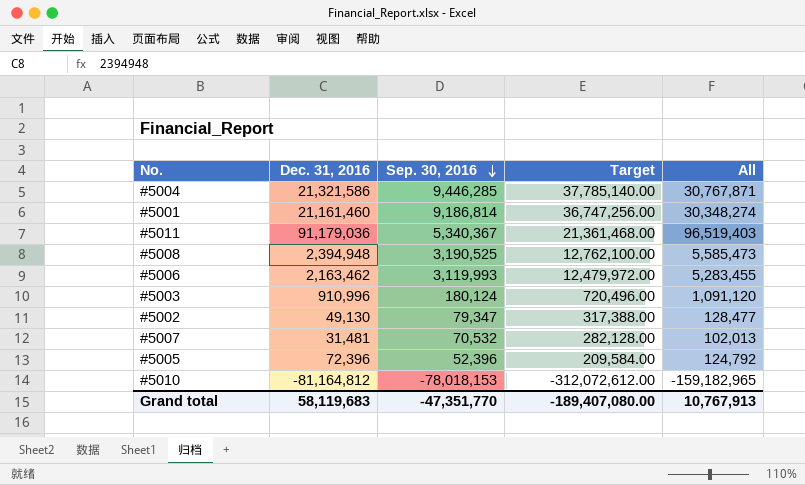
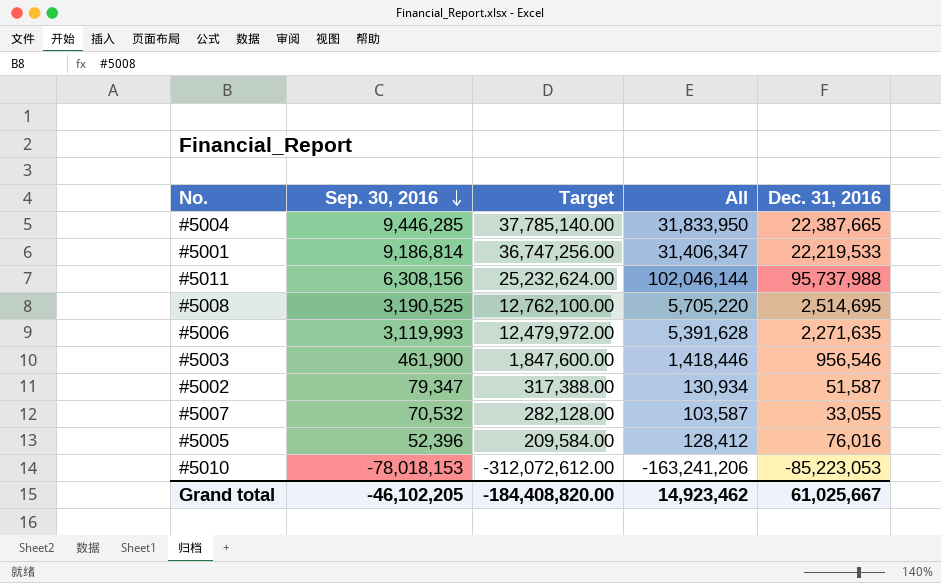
column Dec. 31, 2016 | position: 2 -> 5
#5004 | All: 30,767,871 -> 31,833,950
#5004 | Dec. 31, 2016: 21,321,586 -> 22,387,665
#5001 | All: 30,348,274 -> 31,406,347
#5001 | Dec. 31, 2016: 21,161,460 -> 22,219,533
#5011 | Sep. 30, 2016: 5,340,367 -> 6,308,156
#5011 | Target: 21,361,468.00 -> 25,232,624.00
#5011 | All: 96,519,403 -> 102,046,144
#5011 | Dec. 31, 2016: 91,179,036 -> 95,737,988
#5008 | All: 5,585,473 -> 5,705,220
#5008 | Dec. 31, 2016: 2,394,948 -> 2,514,695
#5006 | All: 5,283,455 -> 5,391,628
#5006 | Dec. 31, 2016: 2,163,462 -> 2,271,635
#5003 | Sep. 30, 2016: 180,124 -> 461,900
#5003 | Target: 720,496.00 -> 1,847,600.00
#5003 | All: 1,091,120 -> 1,418,446
#5003 | Dec. 31, 2016: 910,996 -> 956,546
#5002 | All: 128,477 -> 130,934
#5002 | Dec. 31, 2016: 49,130 -> 51,587
#5007 | All: 102,013 -> 103,587
#5007 | Dec. 31, 2016: 31,481 -> 33,055
#5005 | All: 124,792 -> 128,412
#5005 | Dec. 31, 2016: 72,396 -> 76,016
#5010 | All: -159,182,965 -> -163,241,206
#5010 | Dec. 31, 2016: -81,164,812 -> -85,223,053
Grand total | Sep. 30, 2016: -47,351,770 -> -46,102,205
Grand total | Target: -189,407,080.00 -> -184,408,820.00
Grand total | All: 10,767,913 -> 14,923,462
Grand total | Dec. 31, 2016: 58,119,683 -> 61,025,667

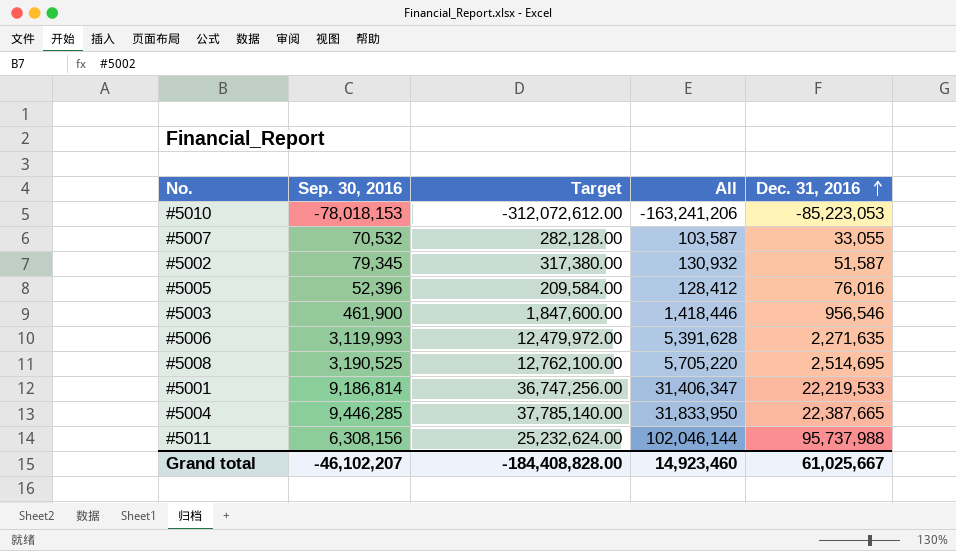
row order: Sep. 30, 2016 descending -> Dec. 31, 2016 ascending
#5002 | Sep. 30, 2016: 79,347 -> 79,345
#5002 | Target: 317,388.00 -> 317,380.00
#5002 | All: 130,934 -> 130,932
Grand total | Sep. 30, 2016: -46,102,205 -> -46,102,207
Grand total | Target: -184,408,820.00 -> -184,408,828.00
Grand total | All: 14,923,462 -> 14,923,460

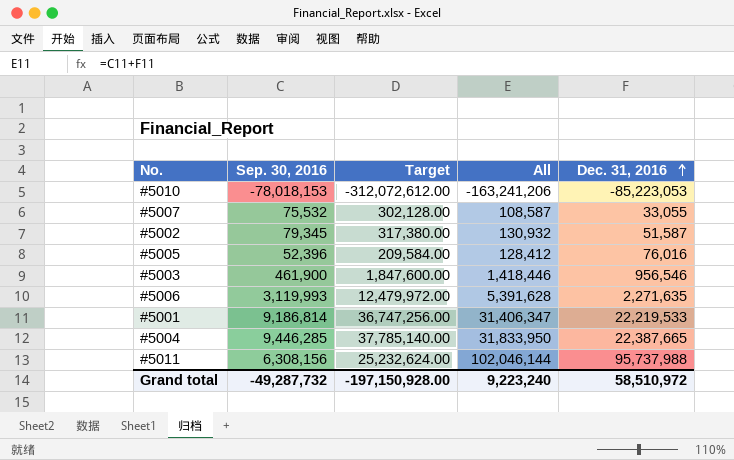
row #5008: 3,190,525 | 12,762,100.00 | 5,705,220 | 2,514,695 -> none
#5007 | Sep. 30, 2016: 70,532 -> 75,532
#5007 | Target: 282,128.00 -> 302,128.00
#5007 | All: 103,587 -> 108,587
Grand total | Sep. 30, 2016: -46,102,207 -> -49,287,732
Grand total | Target: -184,408,828.00 -> -197,150,928.00
Grand total | All: 14,923,460 -> 9,223,240
Grand total | Dec. 31, 2016: 61,025,667 -> 58,510,972

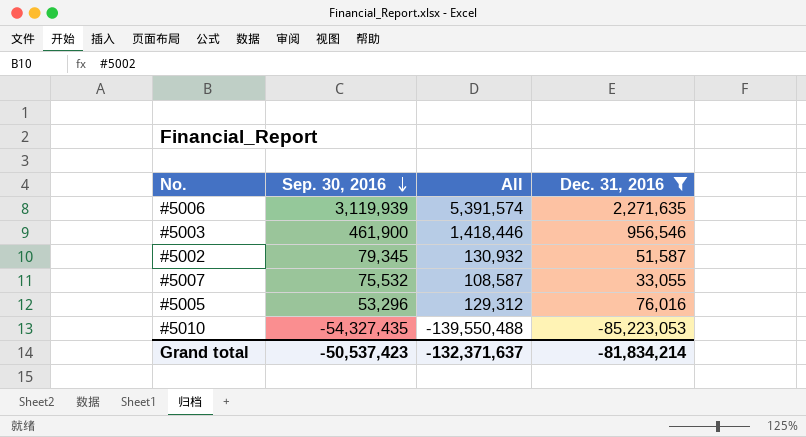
filter: none -> Dec. 31, 2016 <= 2,271,635
row order: Dec. 31, 2016 ascending -> Sep. 30, 2016 descending
column Target | formula: [Sep. 30, 2016] * 4 -> none
#5006 | Sep. 30, 2016: 3,119,993 -> 3,119,939
#5006 | All: 5,391,628 -> 5,391,574
#5005 | Sep. 30, 2016: 52,396 -> 53,296
#5005 | All: 128,412 -> 129,312
#5010 | Sep. 30, 2016: -78,018,153 -> -54,327,435
#5010 | All: -163,241,206 -> -139,550,488
Grand total | Sep. 30, 2016: -49,287,732 -> -50,537,423
Grand total | All: 9,223,240 -> -132,371,637
Grand total | Dec. 31, 2016: 58,510,972 -> -81,834,214

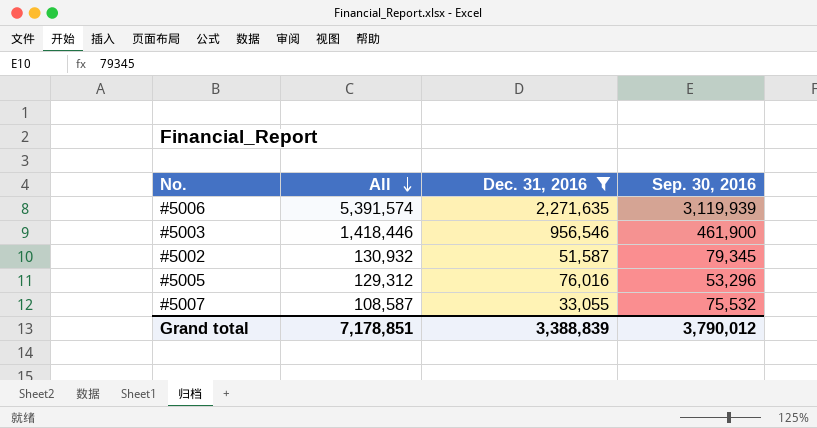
row order: Sep. 30, 2016 descending -> All descending
column Sep. 30, 2016 | position: 2 -> 4
row #5010: -54,327,435 | -139,550,488 | -85,223,053 -> none
Grand total | All: -132,371,637 -> 7,178,851
Grand total | Dec. 31, 2016: -81,834,214 -> 3,388,839
Grand total | Sep. 30, 2016: -50,537,423 -> 3,790,012

